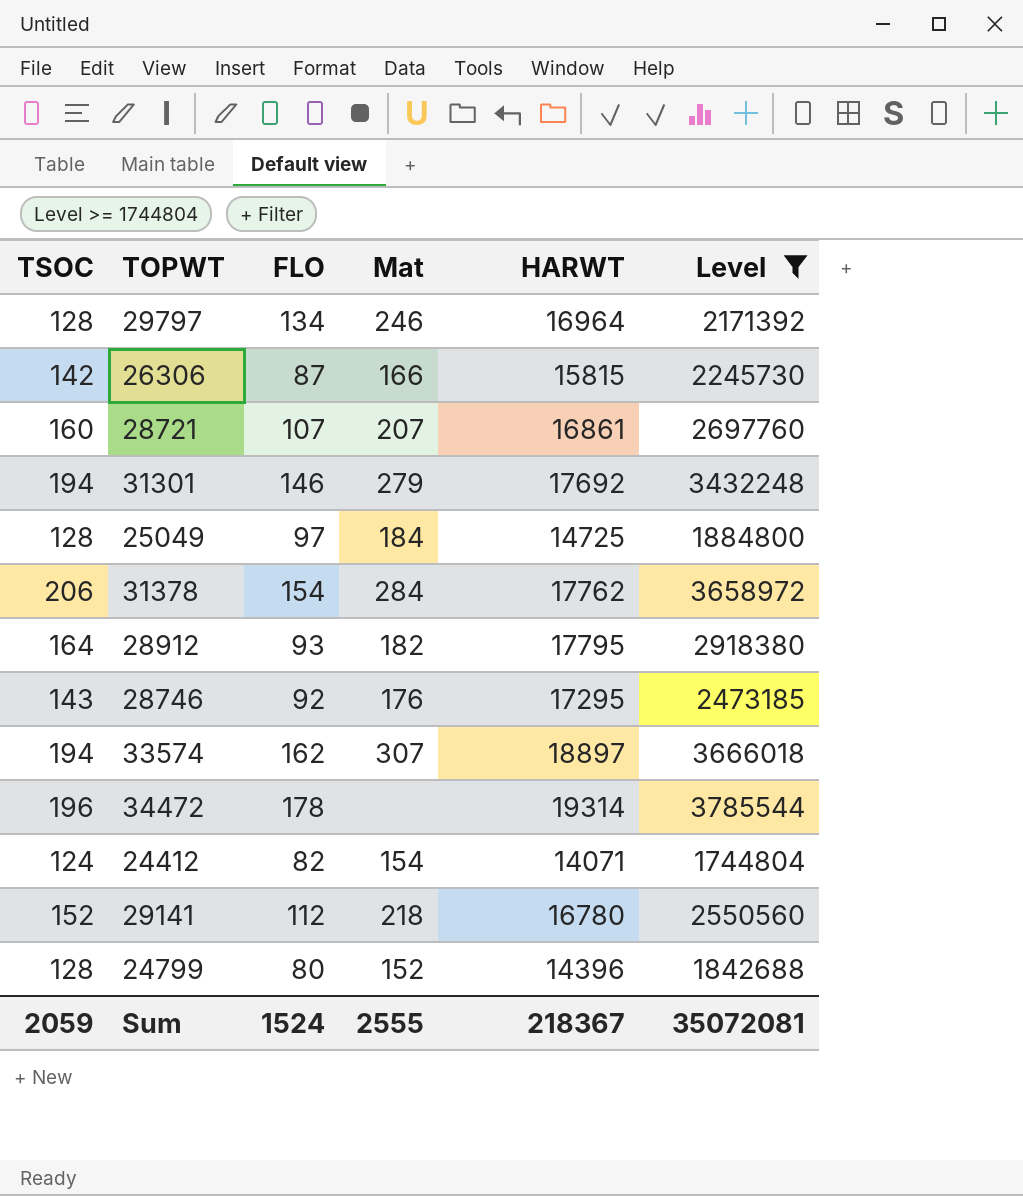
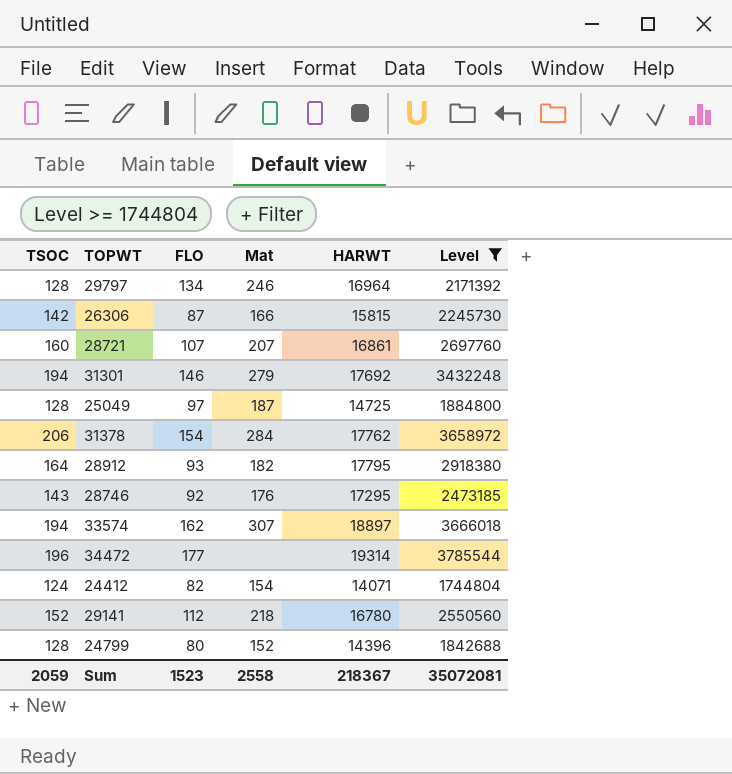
25049 | Mat: 184 -> 187
34472 | FLO: 178 -> 177
Sum | FLO: 1524 -> 1523
Sum | Mat: 2555 -> 2558

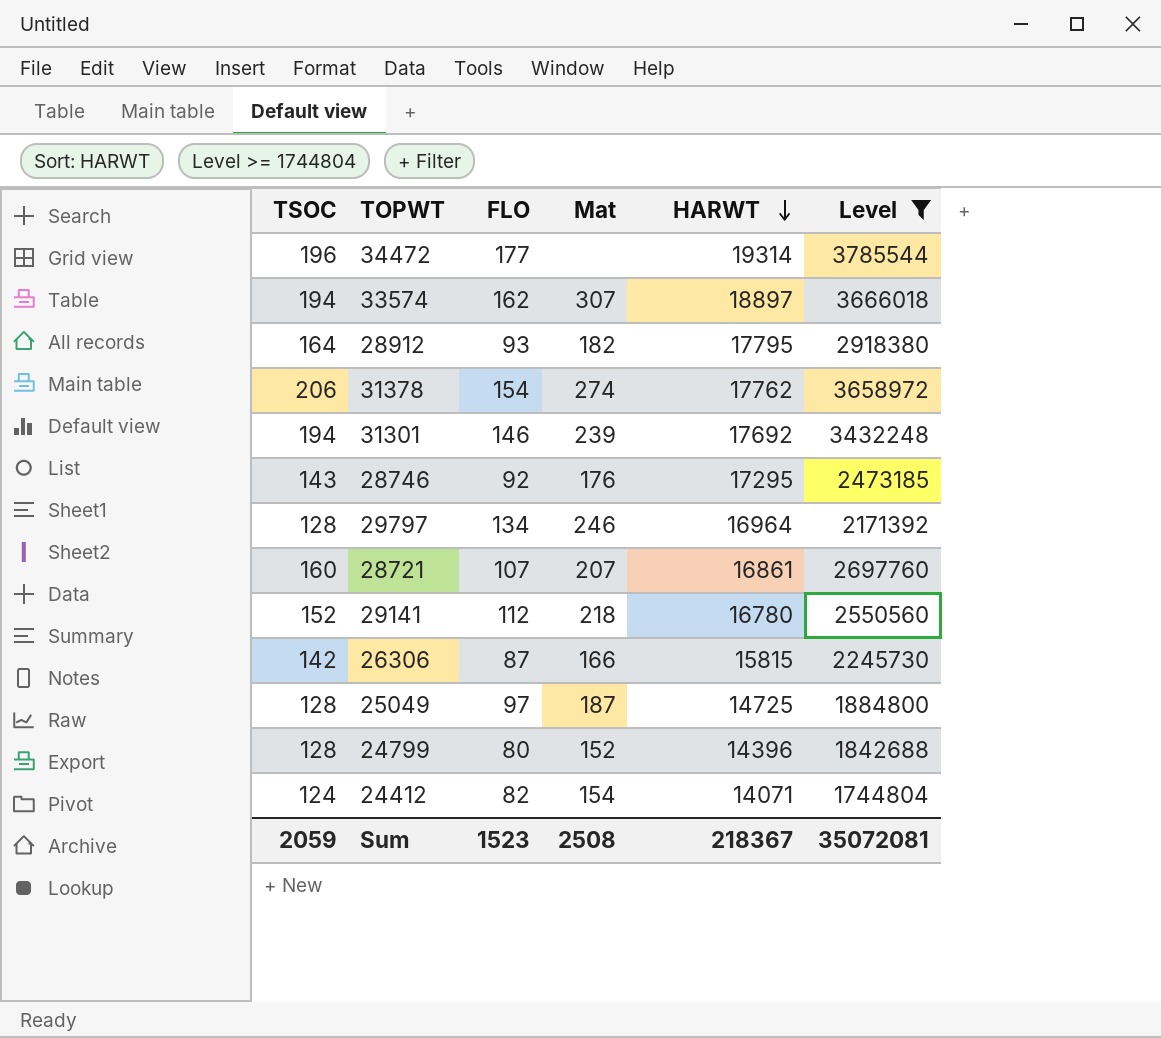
row order: none -> HARWT descending
31378 | Mat: 284 -> 274
31301 | Mat: 279 -> 239
Sum | Mat: 2558 -> 2508

